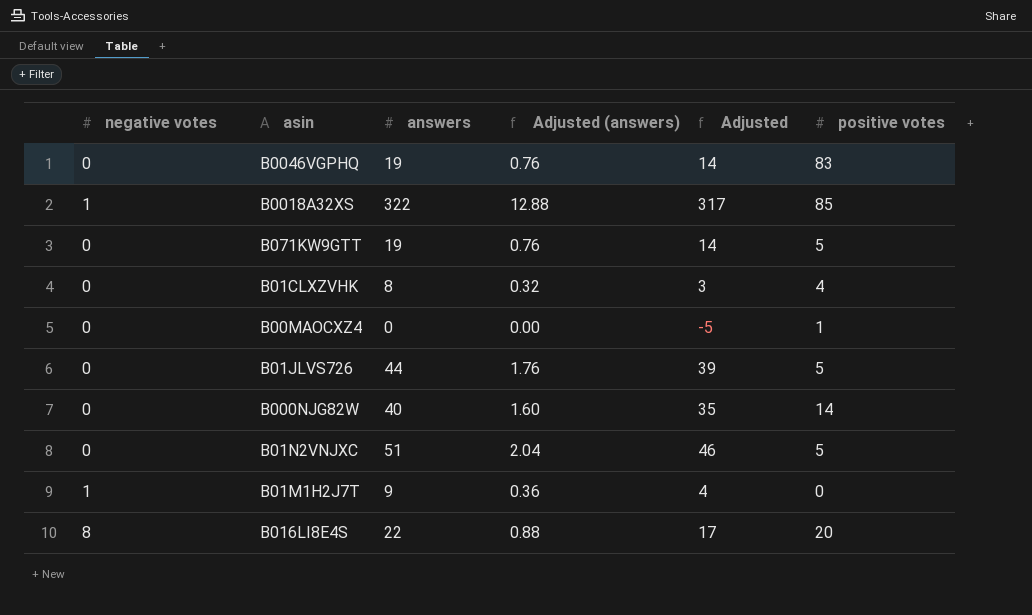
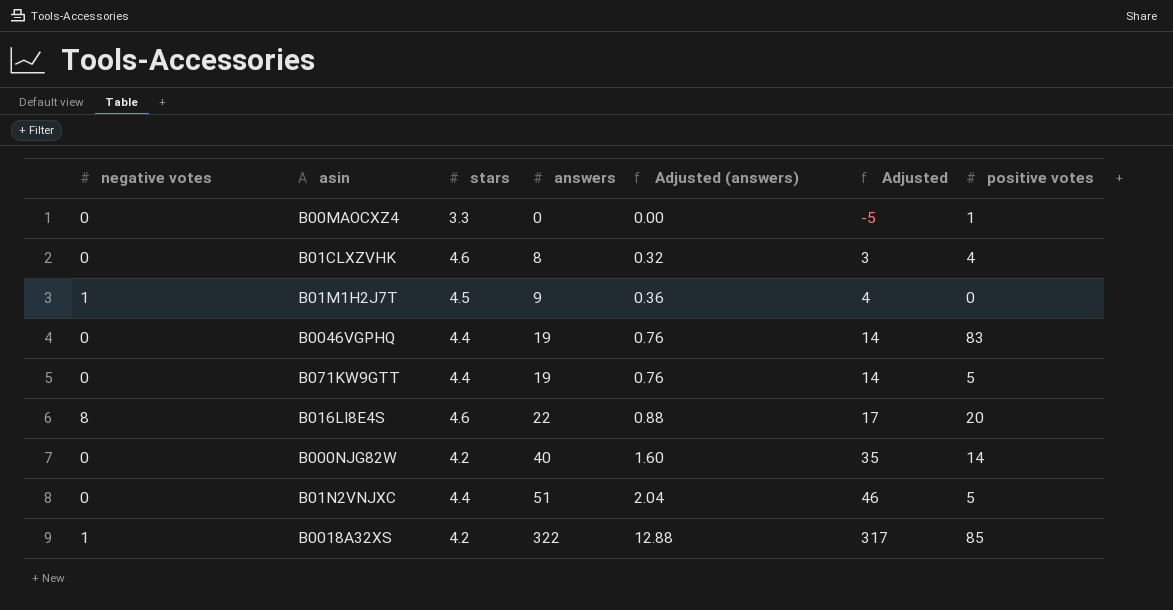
row order: none -> answers ascending
column stars | position: none -> 3
row B01JLVS726: 0 | 44 | 1.76 | 39 | 5 -> none

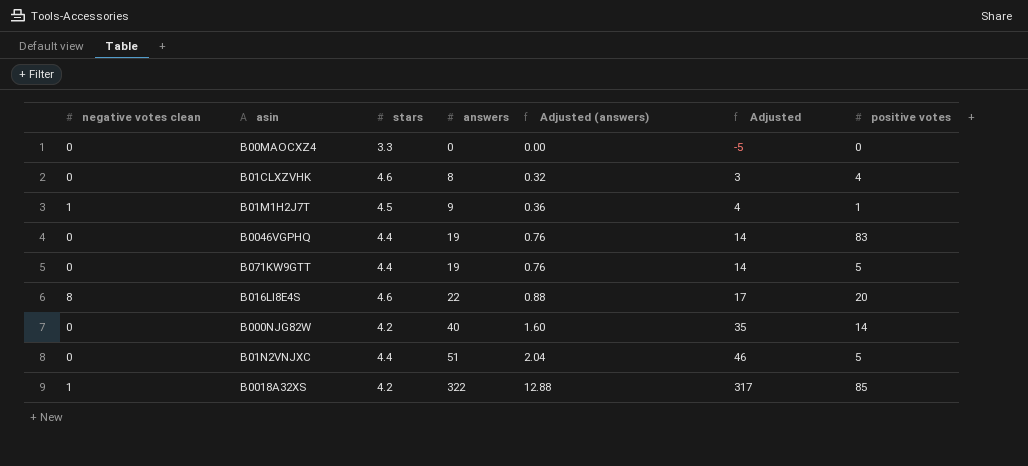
column name: negative votes -> negative votes clean
B00MAOCXZ4 | positive votes: 1 -> 0
B01M1H2J7T | positive votes: 0 -> 1

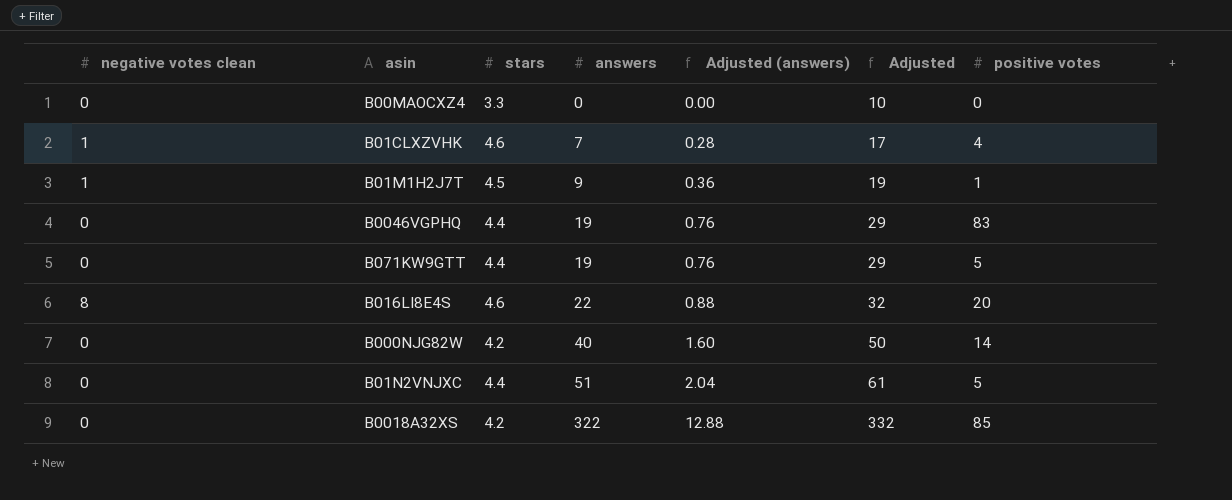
column Adjusted | formula: [answers] - 5 -> [answers] + 10
B01CLXZVHK | negative votes clean: 0 -> 1
B01CLXZVHK | answers: 8 -> 7
B01CLXZVHK | Adjusted (answers): 0.32 -> 0.28
B0018A32XS | negative votes clean: 1 -> 0

